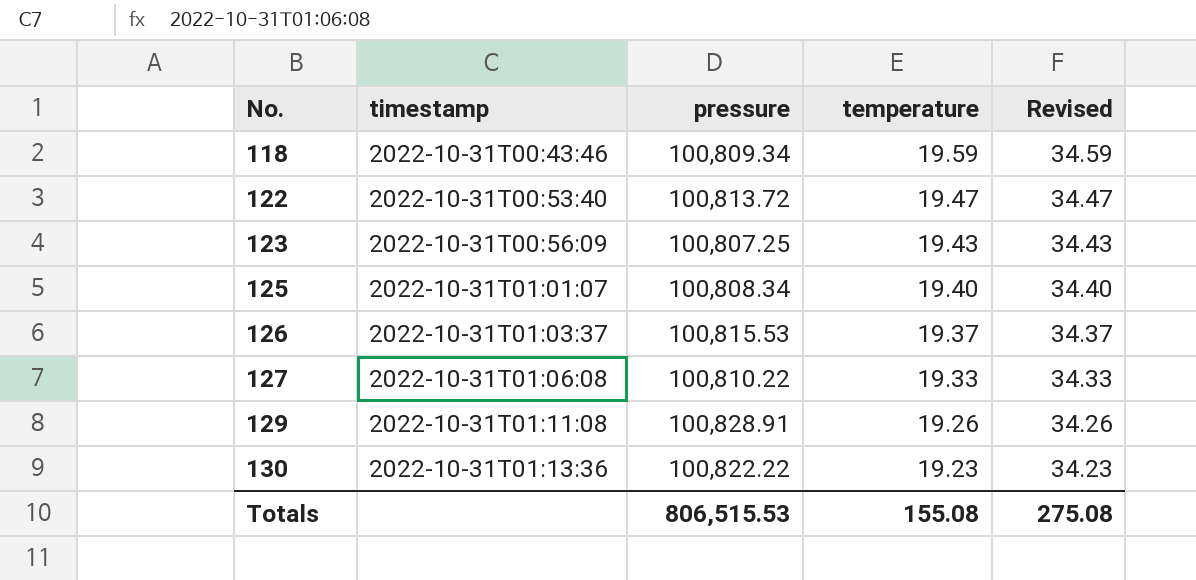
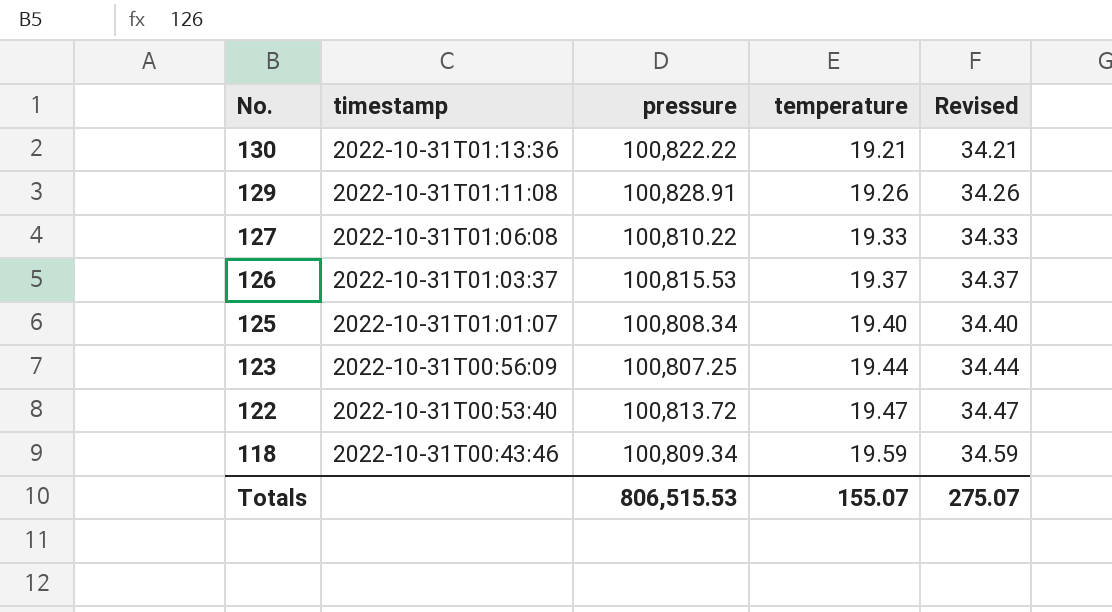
row order: No. ascending -> No. descending
130 | temperature: 19.23 -> 19.21
130 | Revised: 34.23 -> 34.21
123 | temperature: 19.43 -> 19.44
123 | Revised: 34.43 -> 34.44
Totals | temperature: 155.08 -> 155.07
Totals | Revised: 275.08 -> 275.07

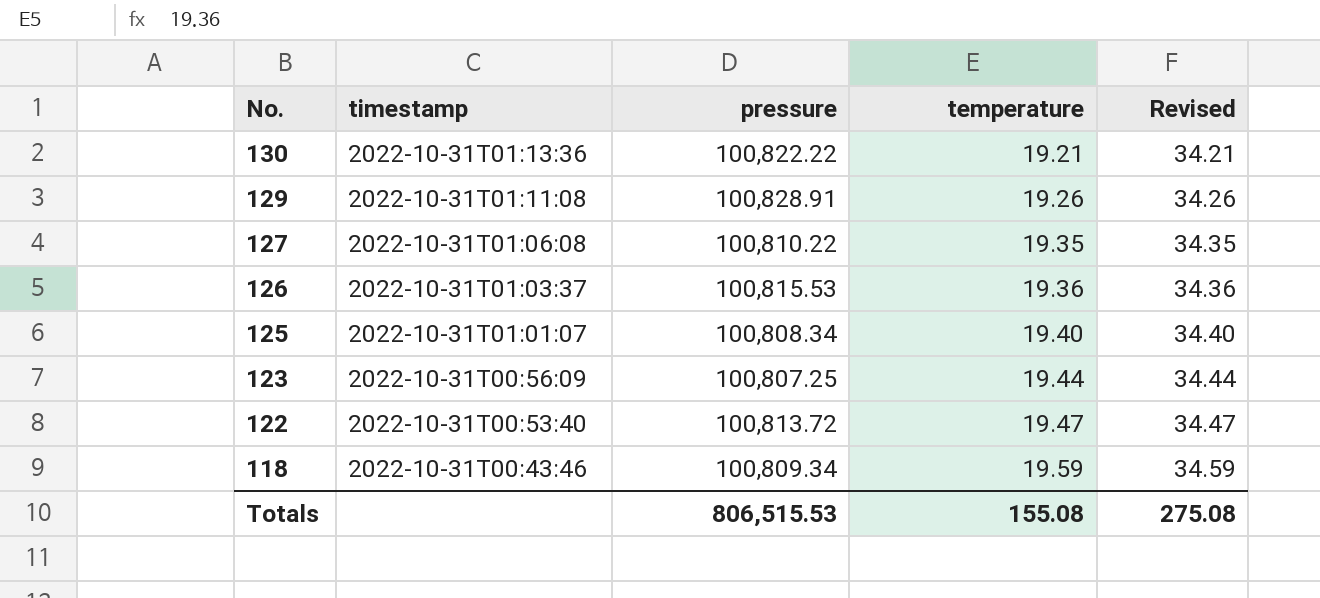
127 | temperature: 19.33 -> 19.35
127 | Revised: 34.33 -> 34.35
126 | temperature: 19.37 -> 19.36
126 | Revised: 34.37 -> 34.36
Totals | temperature: 155.07 -> 155.08
Totals | Revised: 275.07 -> 275.08

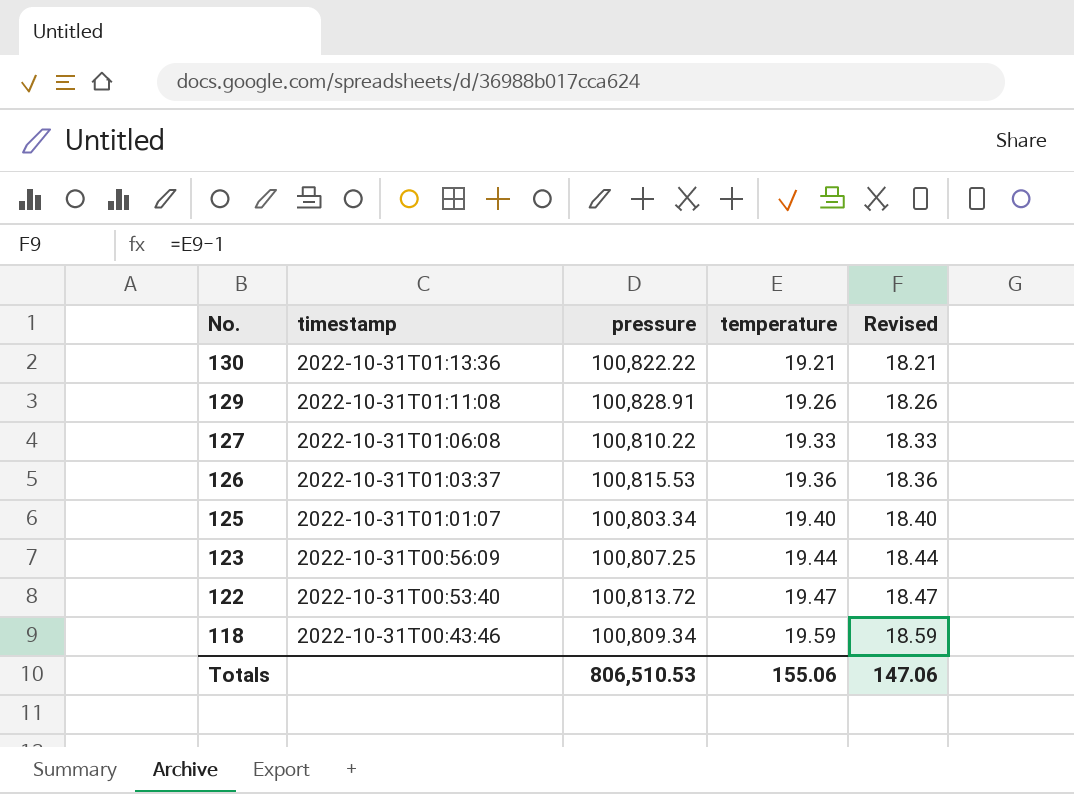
column Revised | formula: [temperature] + 15 -> [temperature] - 1
127 | temperature: 19.35 -> 19.33
125 | pressure: 100,808.34 -> 100,803.34
Totals | pressure: 806,515.53 -> 806,510.53
Totals | temperature: 155.08 -> 155.06
Totals | Revised: 275.08 -> 147.06

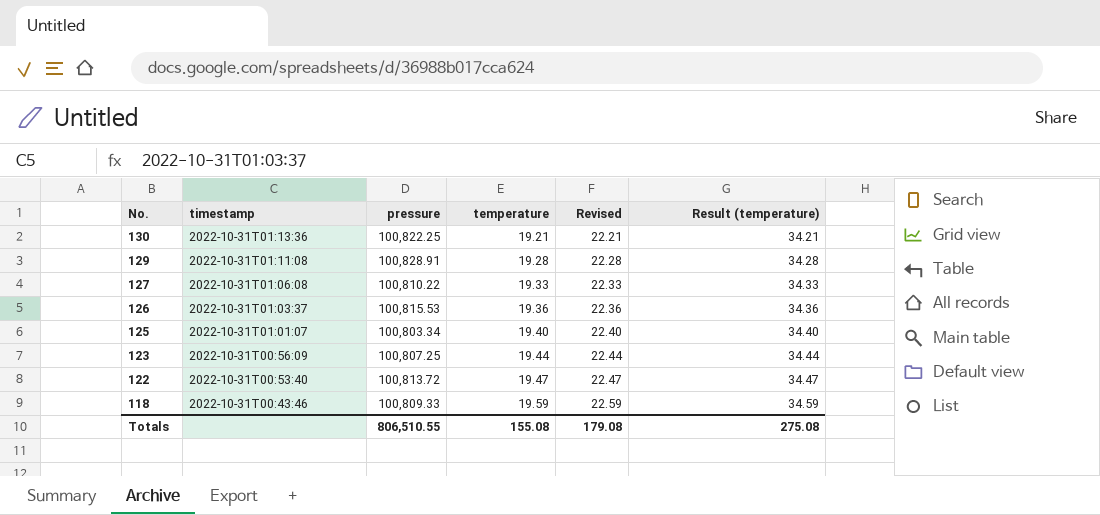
column Revised | formula: [temperature] - 1 -> [temperature] + 3
column Result (temperature) | formula: none -> [temperature] + 15
130 | pressure: 100,822.22 -> 100,822.25
129 | temperature: 19.26 -> 19.28
118 | pressure: 100,809.34 -> 100,809.33
Totals | pressure: 806,510.53 -> 806,510.55
Totals | temperature: 155.06 -> 155.08
Totals | Revised: 147.06 -> 179.08

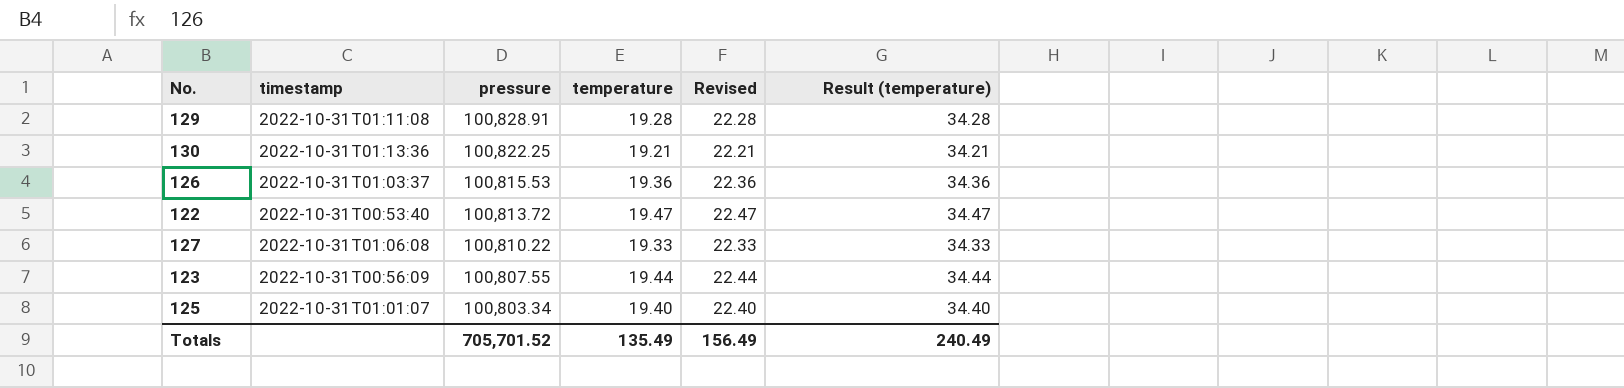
row order: No. descending -> pressure descending
row 118: 2022-10-31T00:43:46 | 100,809.33 | 19.59 | 22.59 | 34.59 -> none
123 | pressure: 100,807.25 -> 100,807.55
Totals | pressure: 806,510.55 -> 705,701.52
Totals | temperature: 155.08 -> 135.49
Totals | Revised: 179.08 -> 156.49
Totals | Result (temperature): 275.08 -> 240.49

